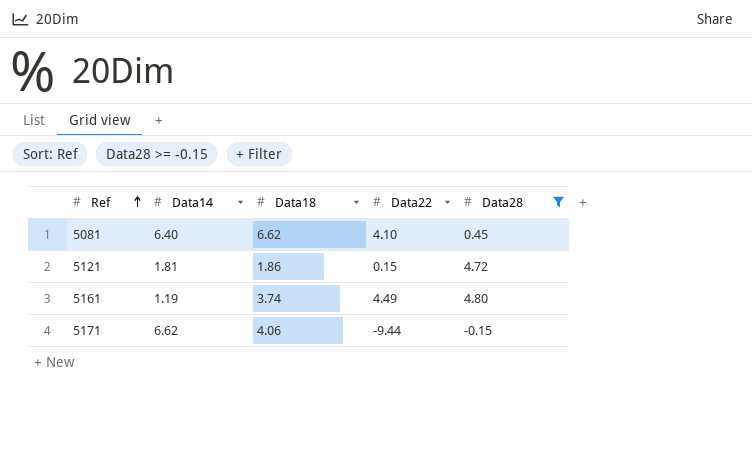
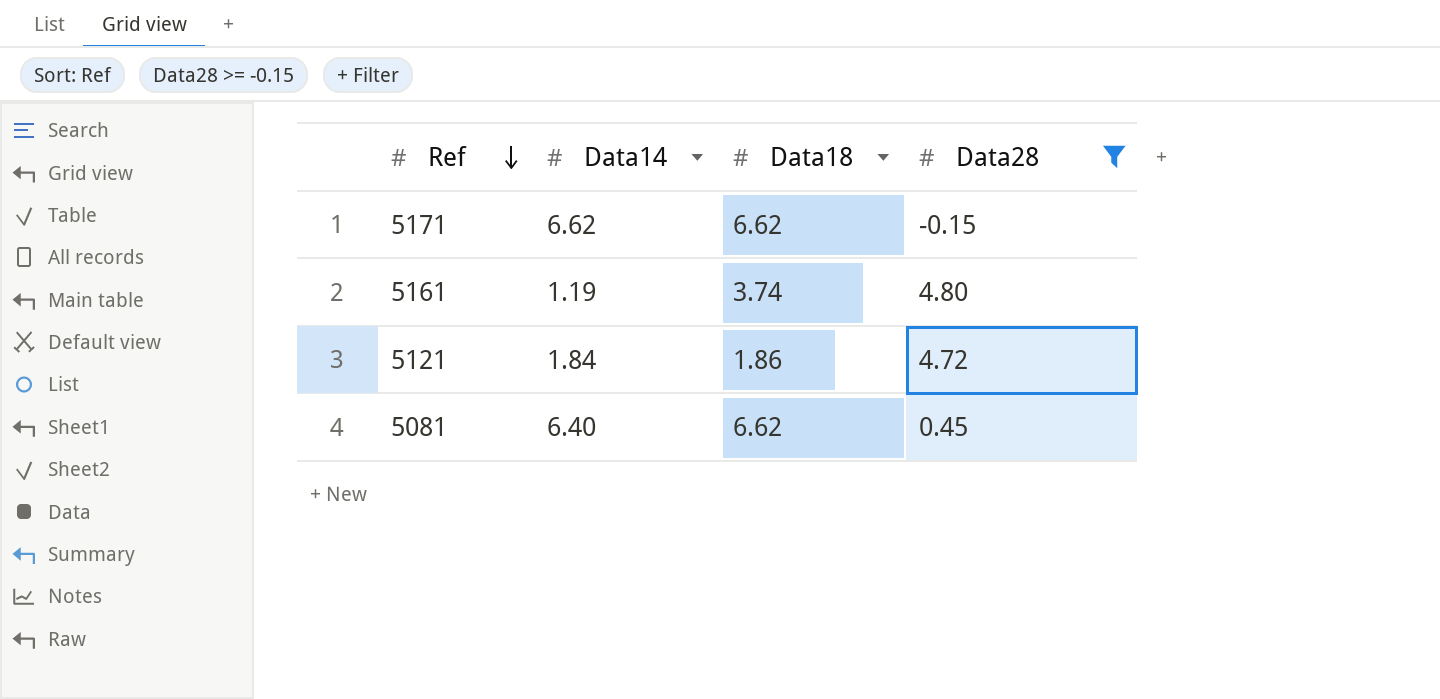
row order: Ref ascending -> Ref descending
column Data22 | position: 4 -> none
5171 | Data18: 4.06 -> 6.62
5121 | Data14: 1.81 -> 1.84

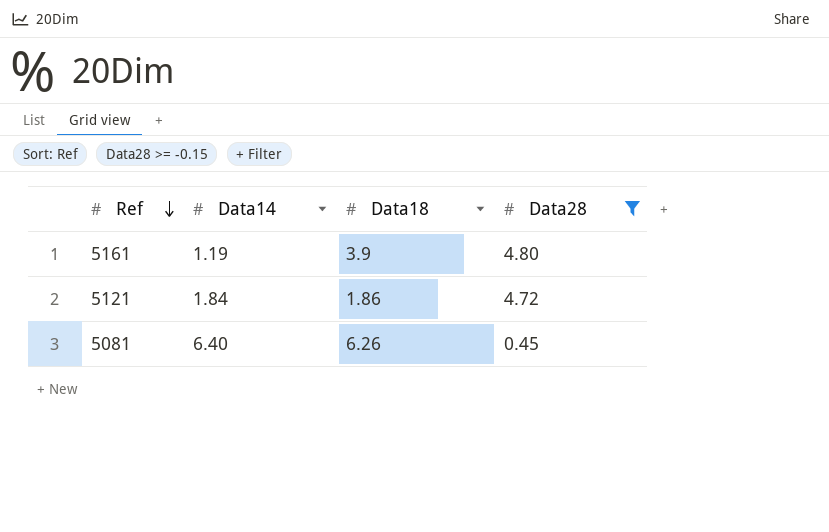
row 5171: 6.62 | 6.62 | -0.15 -> none
5161 | Data18: 3.74 -> 3.9
5081 | Data18: 6.62 -> 6.26

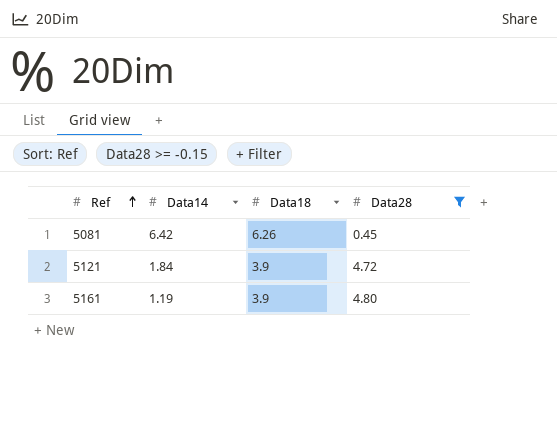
row order: Ref descending -> Ref ascending
5081 | Data14: 6.40 -> 6.42
5121 | Data18: 1.86 -> 3.9

